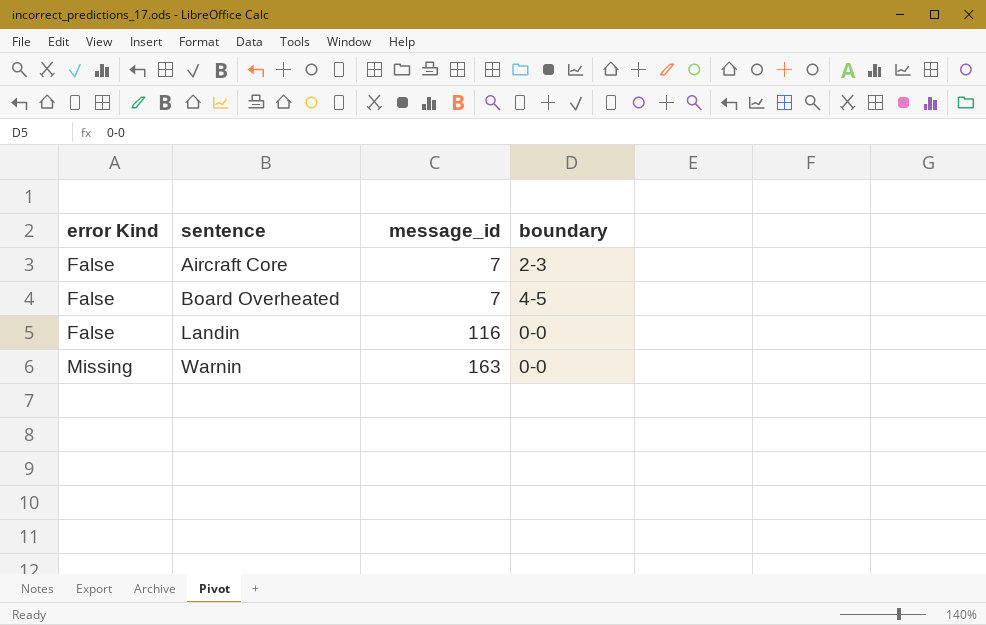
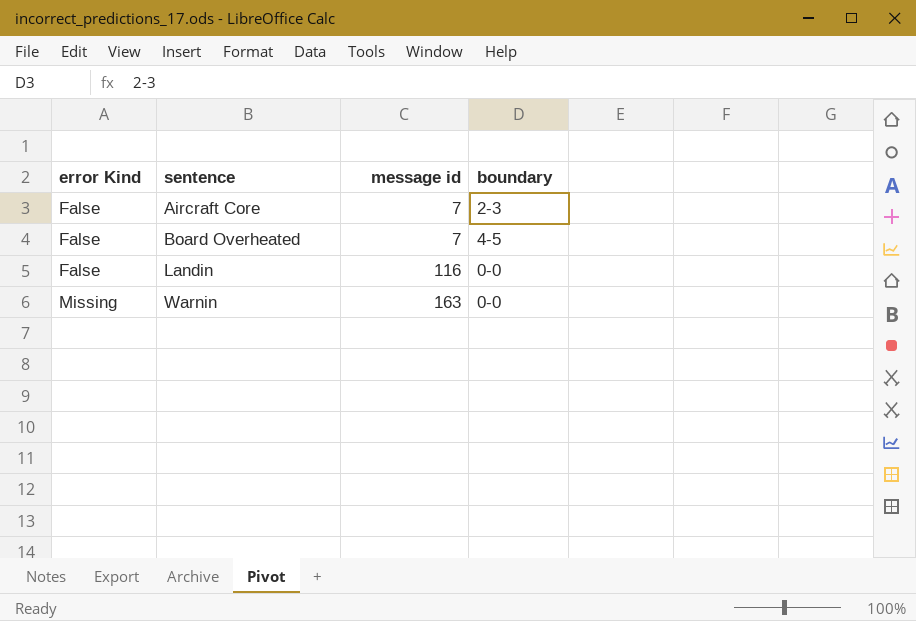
column name: message_id -> message id

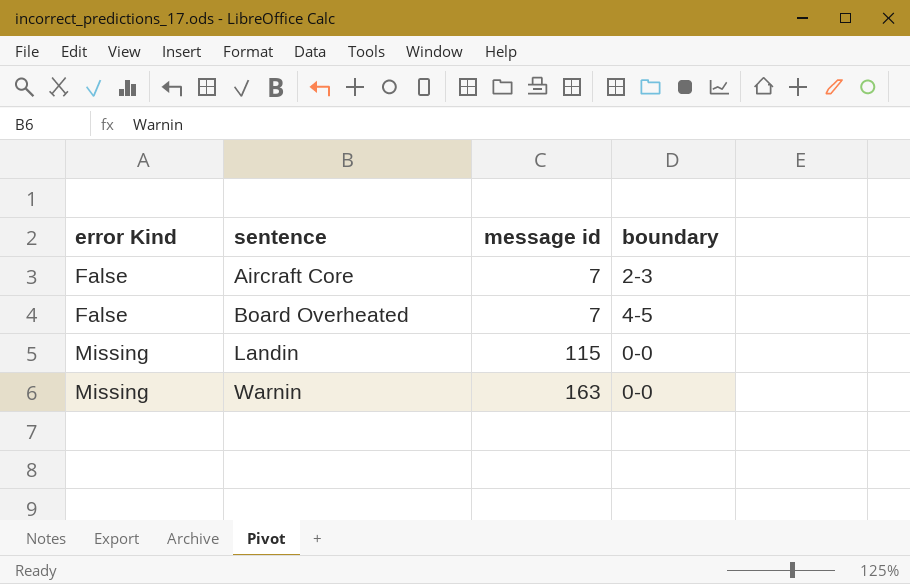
Landin | error Kind: False -> Missing
Landin | message id: 116 -> 115

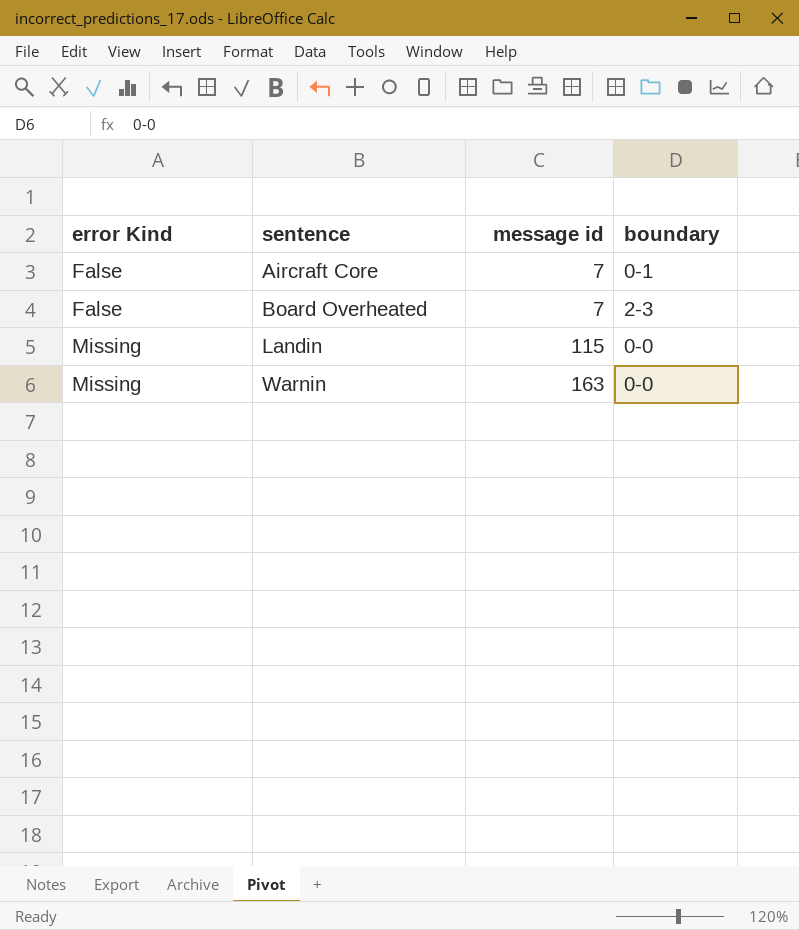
Aircraft Core | boundary: 2-3 -> 0-1
Board Overheated | boundary: 4-5 -> 2-3

